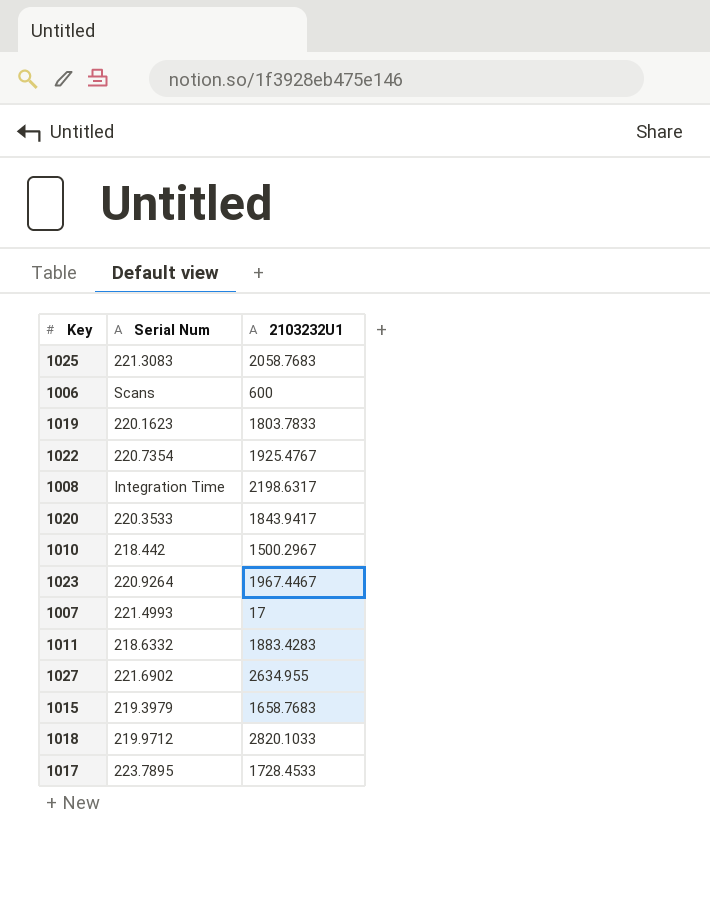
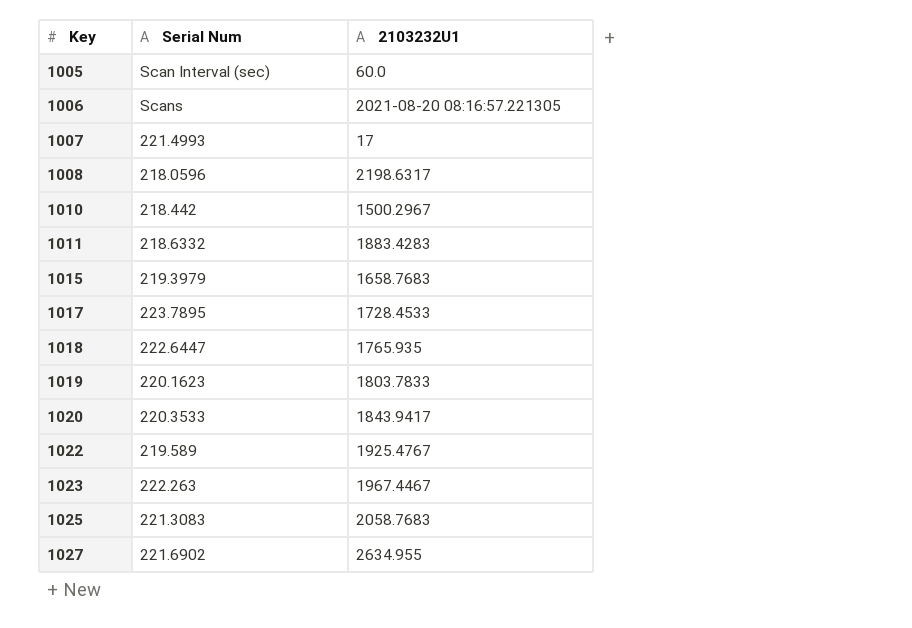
row order: none -> Key ascending
row 1005: none -> Scan Interval (sec) | 60.0
1006 | 2103232U1: 600 -> 2021-08-20 08:16:57.221305
1008 | Serial Num: Integration Time -> 218.0596
1018 | Serial Num: 219.9712 -> 222.6447
1018 | 2103232U1: 2820.1033 -> 1765.935
1022 | Serial Num: 220.7354 -> 219.589
1023 | Serial Num: 220.9264 -> 222.263

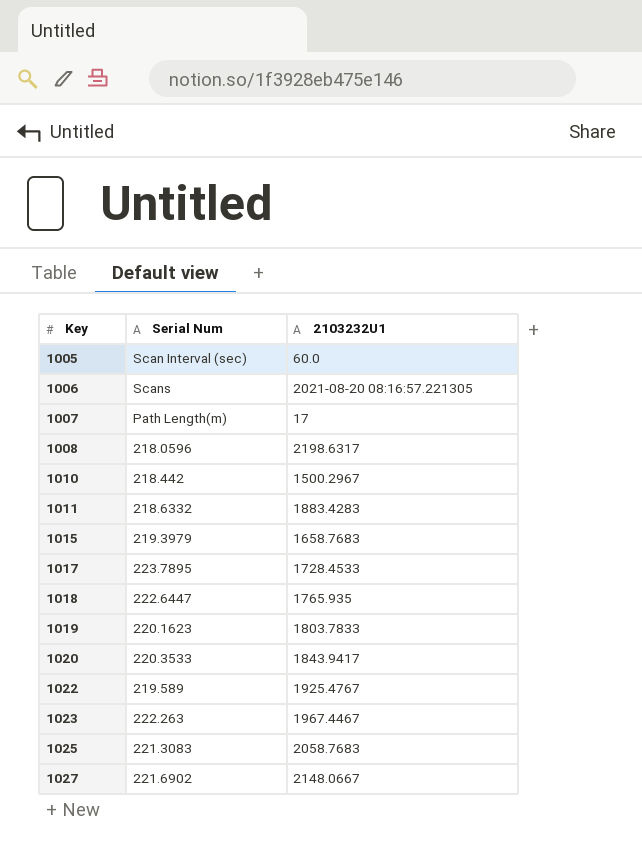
1007 | Serial Num: 221.4993 -> Path Length(m)
1027 | 2103232U1: 2634.955 -> 2148.0667

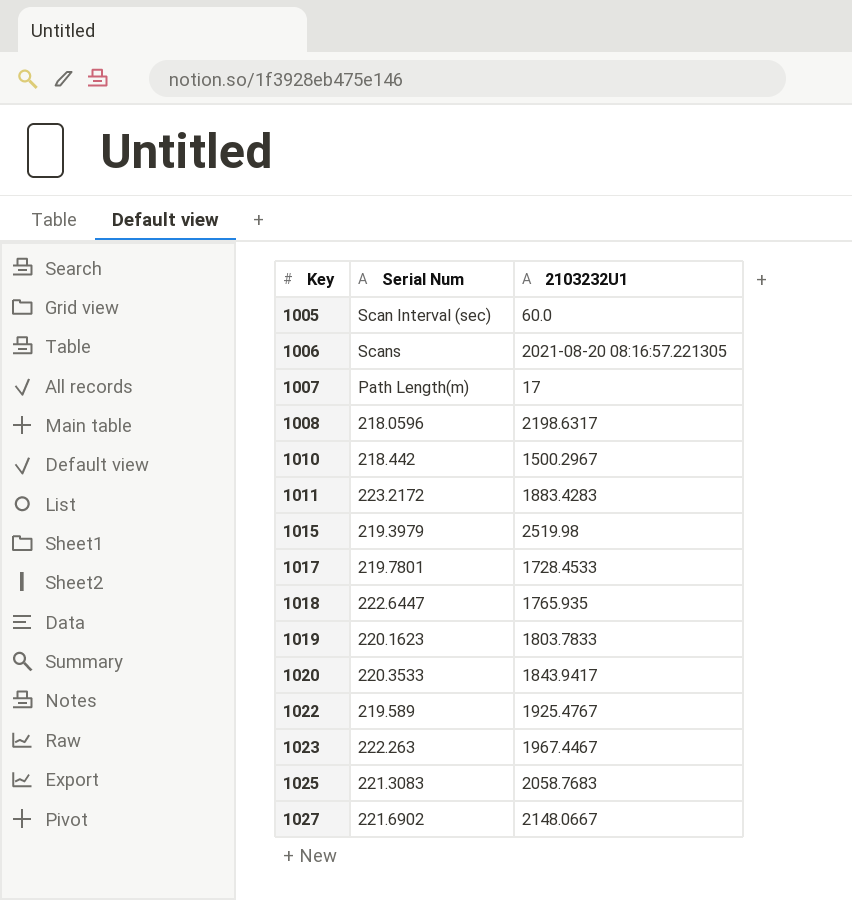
1011 | Serial Num: 218.6332 -> 223.2172
1015 | 2103232U1: 1658.7683 -> 2519.98
1017 | Serial Num: 223.7895 -> 219.7801

